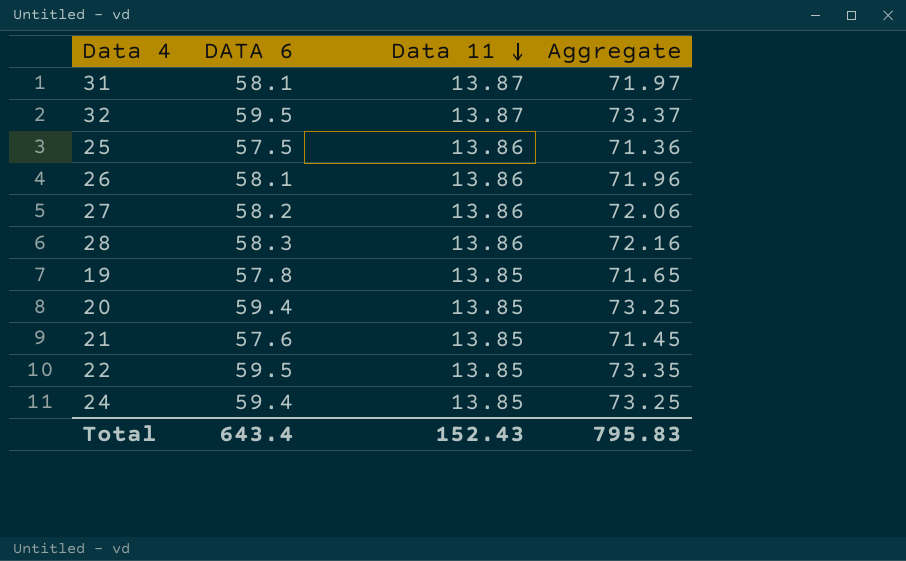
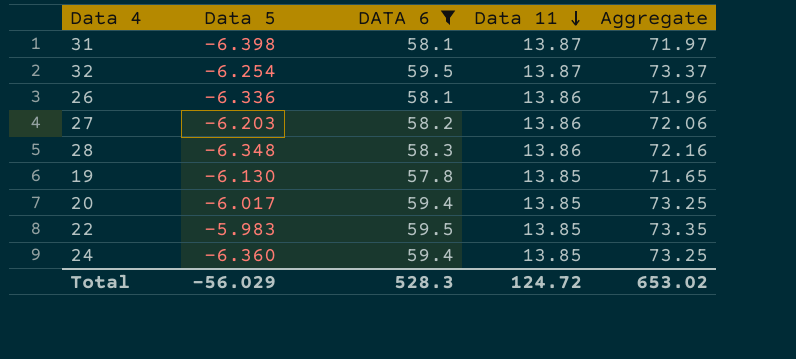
filter: none -> DATA 6 >= 57.8
column Data 5 | position: none -> 2
Total | DATA 6: 643.4 -> 528.3
Total | Data 11: 152.43 -> 124.72
Total | Aggregate: 795.83 -> 653.02

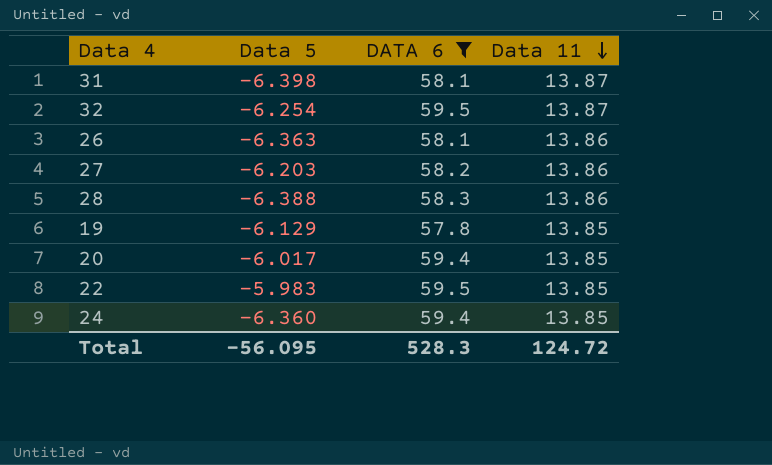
column Aggregate | formula: [DATA 6] + [Data 11] -> none
26 | Data 5: -6.336 -> -6.363
28 | Data 5: -6.348 -> -6.388
19 | Data 5: -6.130 -> -6.129
Total | Data 5: -56.029 -> -56.095

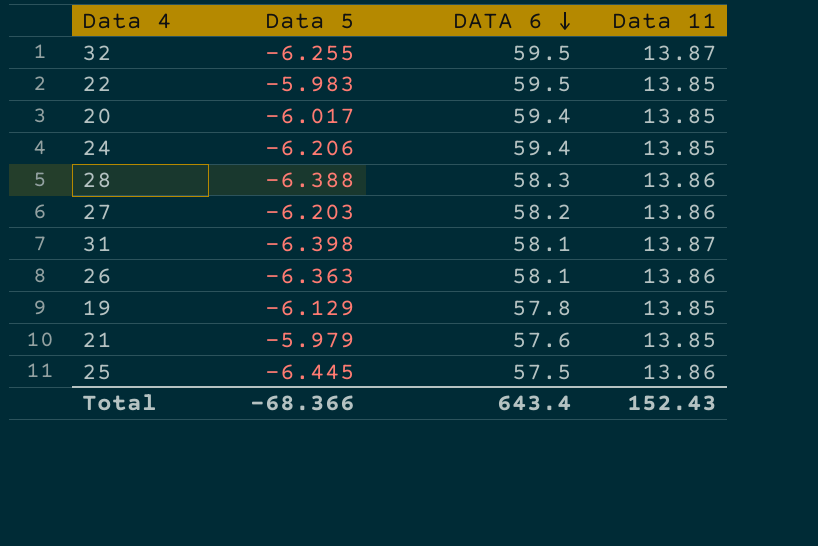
filter: DATA 6 >= 57.8 -> none
row order: Data 11 descending -> DATA 6 descending
32 | Data 5: -6.254 -> -6.255
24 | Data 5: -6.360 -> -6.206
Total | Data 5: -56.095 -> -68.366
Total | DATA 6: 528.3 -> 643.4
Total | Data 11: 124.72 -> 152.43

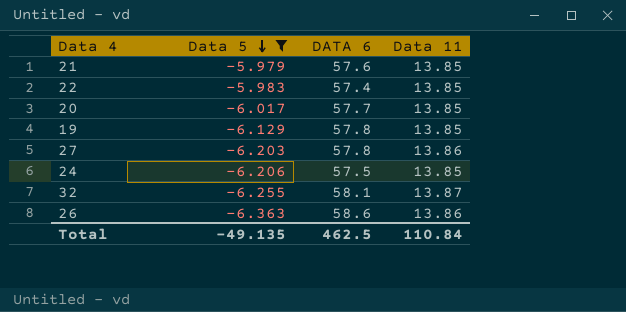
filter: none -> Data 5 >= -6.363
row order: DATA 6 descending -> Data 5 descending
22 | DATA 6: 59.5 -> 57.4
20 | DATA 6: 59.4 -> 57.7
27 | DATA 6: 58.2 -> 57.8
24 | DATA 6: 59.4 -> 57.5
32 | DATA 6: 59.5 -> 58.1
26 | DATA 6: 58.1 -> 58.6
Total | Data 5: -68.366 -> -49.135
Total | DATA 6: 643.4 -> 462.5
Total | Data 11: 152.43 -> 110.84

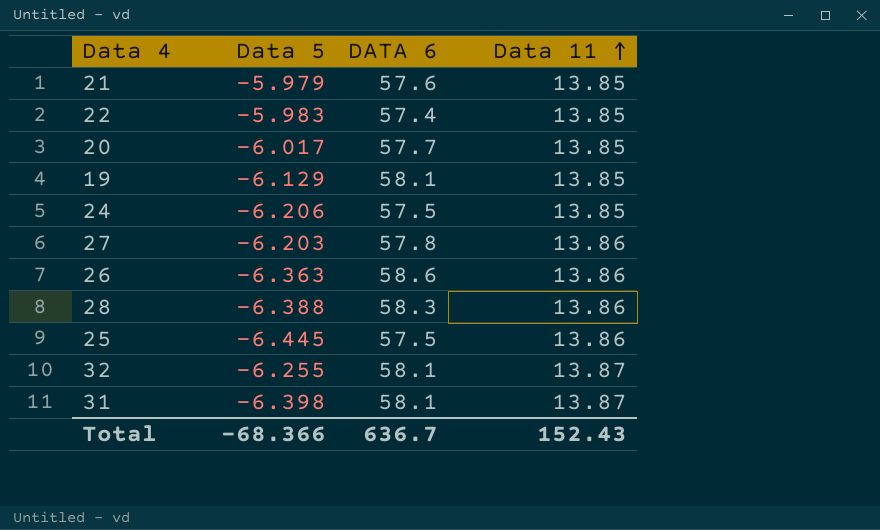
filter: Data 5 >= -6.363 -> none
row order: Data 5 descending -> Data 11 ascending
19 | DATA 6: 57.8 -> 58.1
Total | Data 5: -49.135 -> -68.366
Total | DATA 6: 462.5 -> 636.7
Total | Data 11: 110.84 -> 152.43

